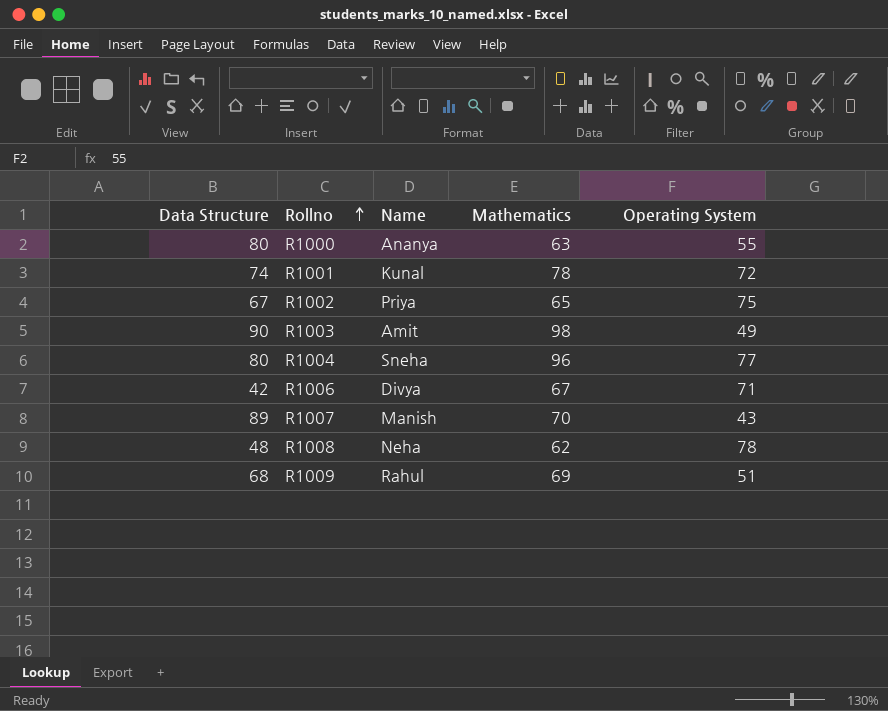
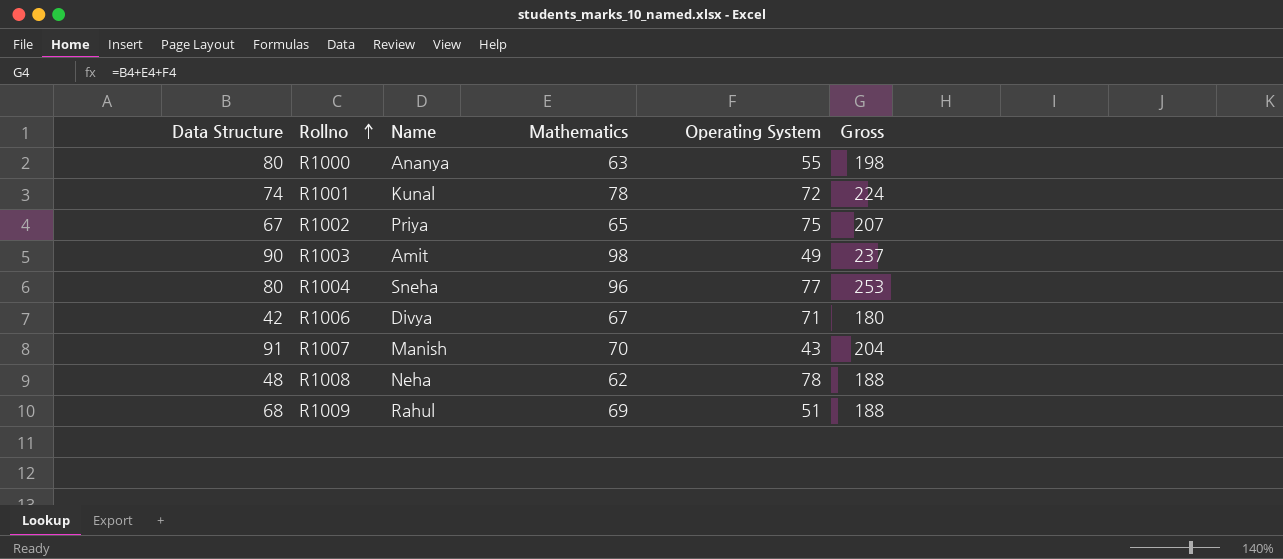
column Gross | formula: none -> [Data Structure] + [Mathematics] + [Operating System]
R1007 | Data Structure: 89 -> 91

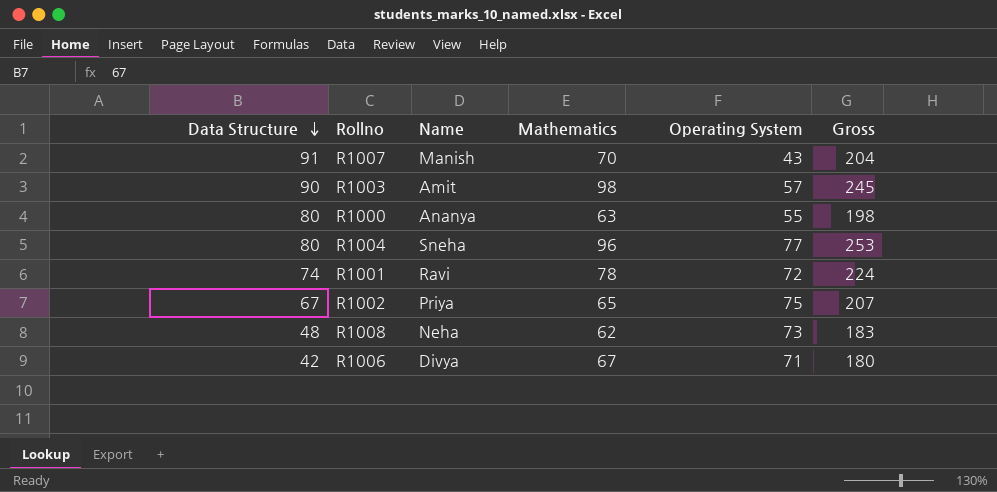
row order: Rollno ascending -> Data Structure descending
row R1009: 68 | Rahul | 69 | 51 | 188 -> none
R1003 | Operating System: 49 -> 57
R1003 | Gross: 237 -> 245
R1001 | Name: Kunal -> Ravi
R1008 | Operating System: 78 -> 73
R1008 | Gross: 188 -> 183

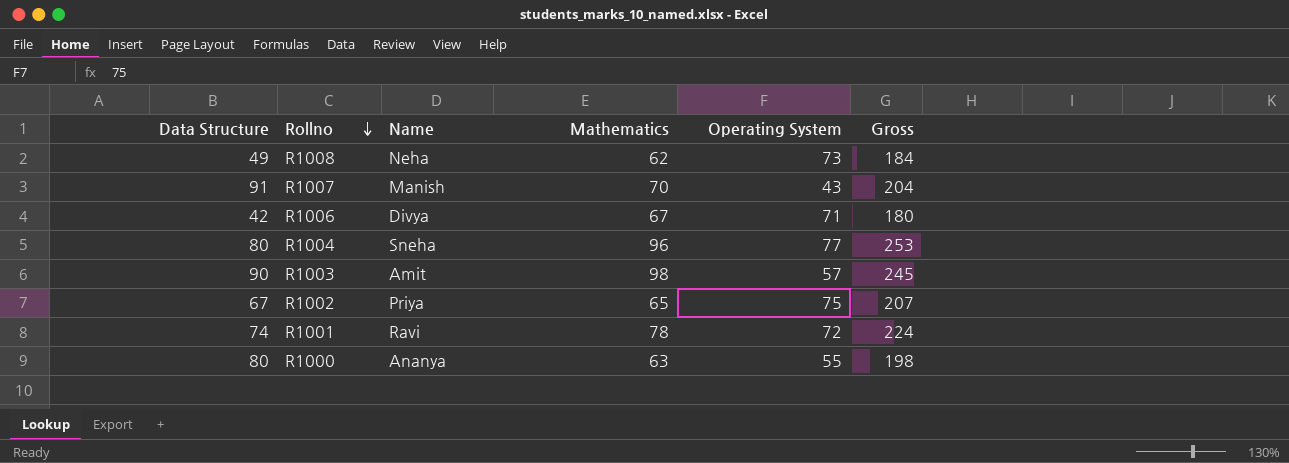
row order: Data Structure descending -> Rollno descending
R1008 | Data Structure: 48 -> 49
R1008 | Gross: 183 -> 184

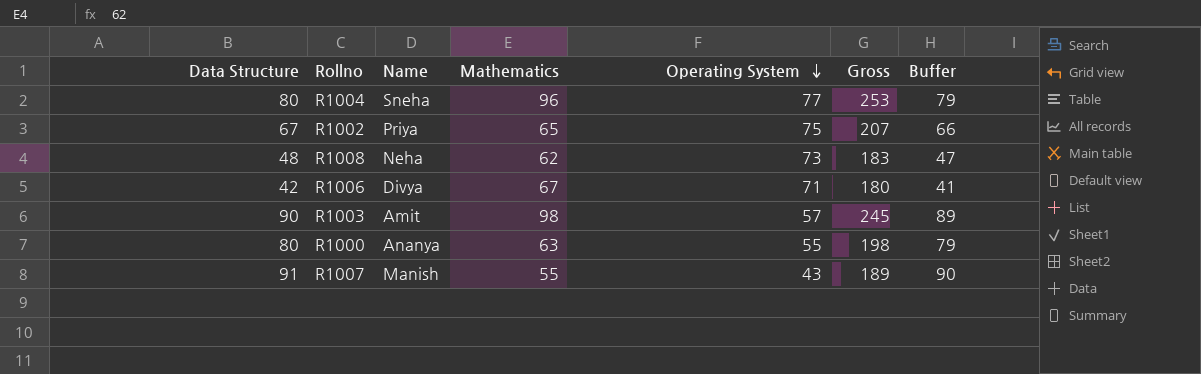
row order: Rollno descending -> Operating System descending
column Buffer | formula: none -> [Data Structure] - 1
row R1001: 74 | Ravi | 78 | 72 | 224 -> none
R1008 | Data Structure: 49 -> 48
R1008 | Gross: 184 -> 183
R1007 | Mathematics: 70 -> 55
R1007 | Gross: 204 -> 189

